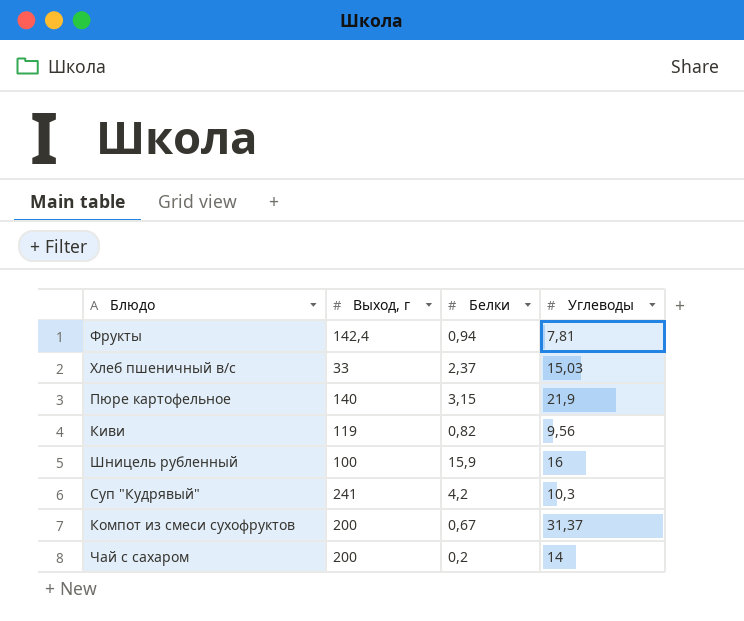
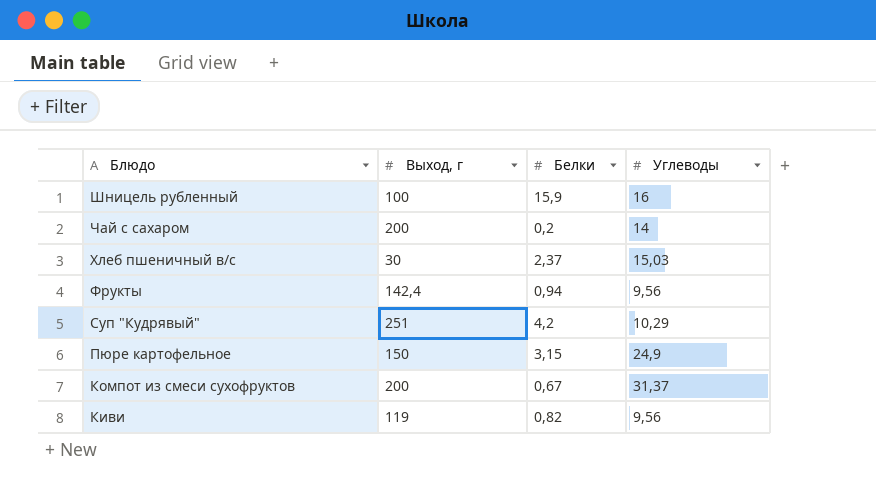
row order: none -> Блюдо descending
Хлеб пшеничный в/с | Выход, г: 33 -> 30
Фрукты | Углеводы: 7,81 -> 9,56
Суп "Кудрявый" | Выход, г: 241 -> 251
Суп "Кудрявый" | Углеводы: 10,3 -> 10,29
Пюре картофельное | Выход, г: 140 -> 150
Пюре картофельное | Углеводы: 21,9 -> 24,9

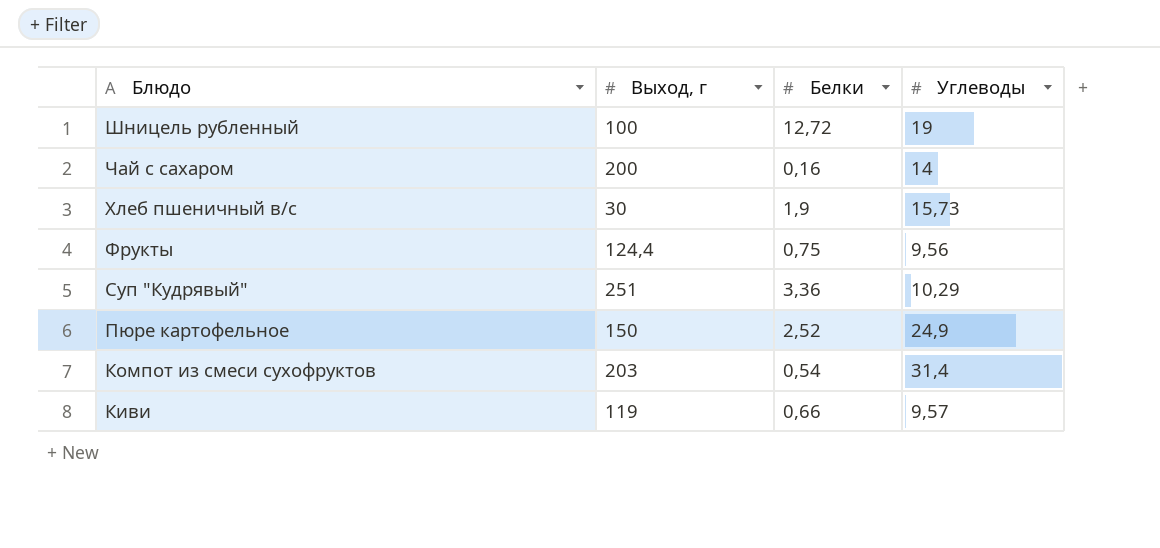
Шницель рубленный | Белки: 15,9 -> 12,72
Шницель рубленный | Углеводы: 16 -> 19
Чай с сахаром | Белки: 0,2 -> 0,16
Хлеб пшеничный в/с | Белки: 2,37 -> 1,9
Хлеб пшеничный в/с | Углеводы: 15,03 -> 15,73
Фрукты | Выход, г: 142,4 -> 124,4
Фрукты | Белки: 0,94 -> 0,75
Суп "Кудрявый" | Белки: 4,2 -> 3,36
Пюре картофельное | Белки: 3,15 -> 2,52
Компот из смеси сухофруктов | Выход, г: 200 -> 203
Компот из смеси сухофруктов | Белки: 0,67 -> 0,54
Компот из смеси сухофруктов | Углеводы: 31,37 -> 31,4
Киви | Белки: 0,82 -> 0,66
Киви | Углеводы: 9,56 -> 9,57

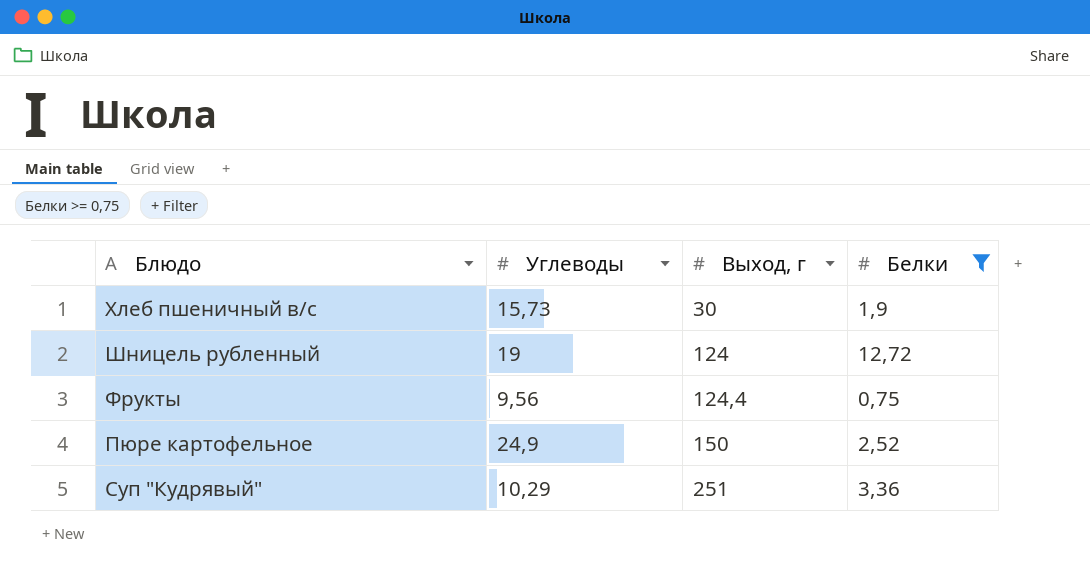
filter: none -> Белки >= 0,75
row order: Блюдо descending -> Выход, г ascending
column Углеводы | position: 4 -> 2
Шницель рубленный | Выход, г: 100 -> 124

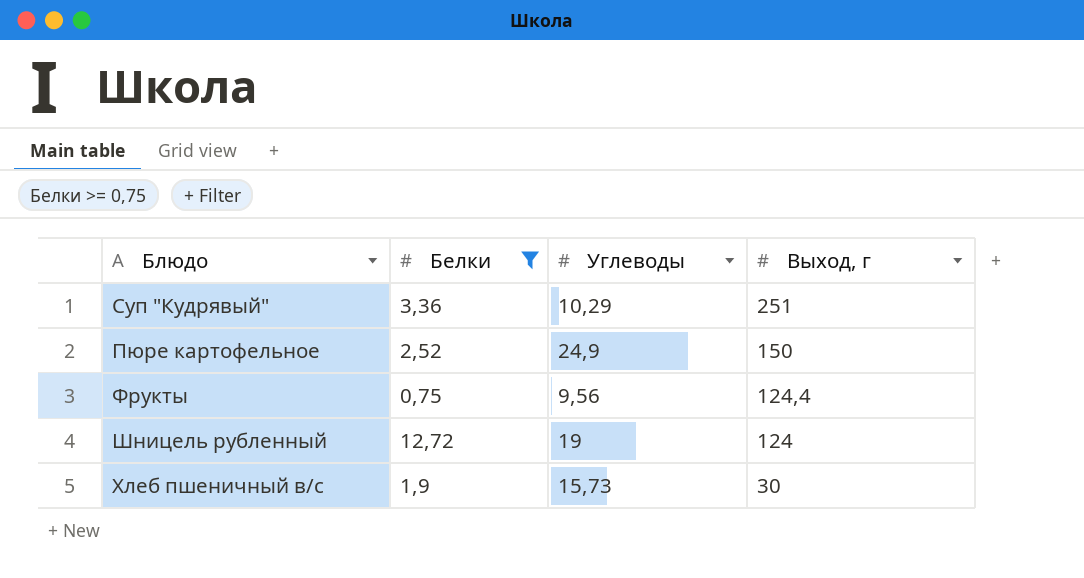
row order: Выход, г ascending -> Выход, г descending
column Белки | position: 4 -> 2

